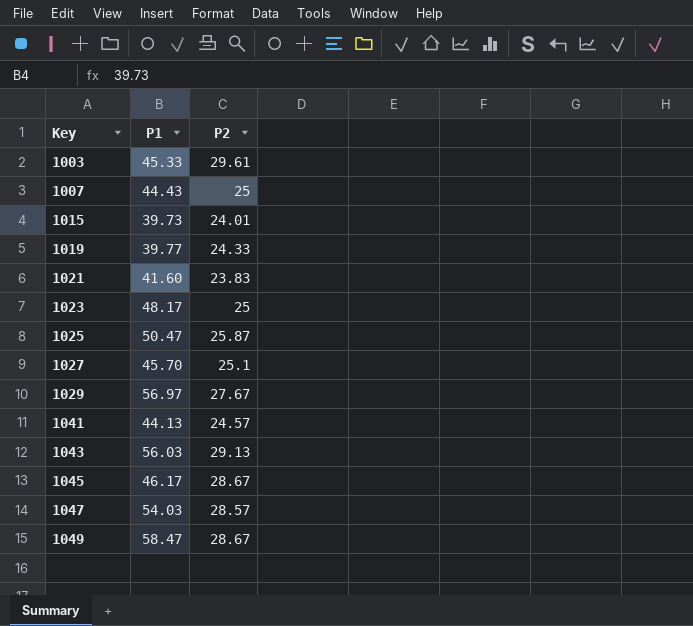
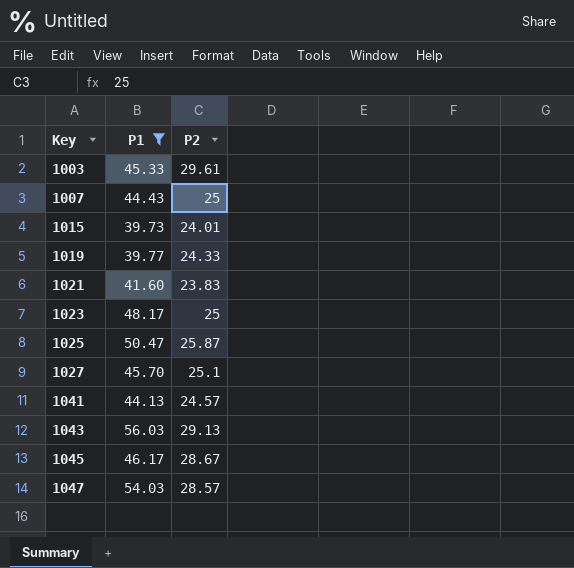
filter: none -> P1 <= 56.03

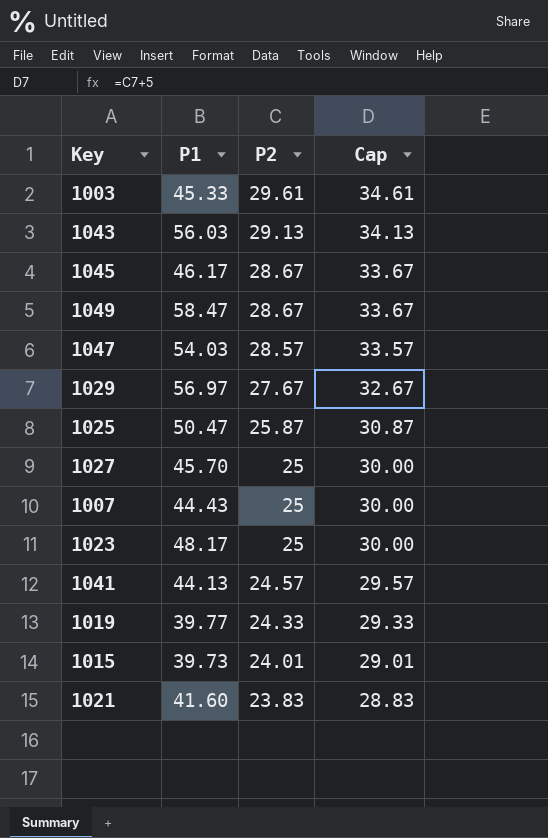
filter: P1 <= 56.03 -> none
row order: Key ascending -> P2 descending
column Cap | formula: none -> [P2] + 5
1027 | P2: 25.1 -> 25

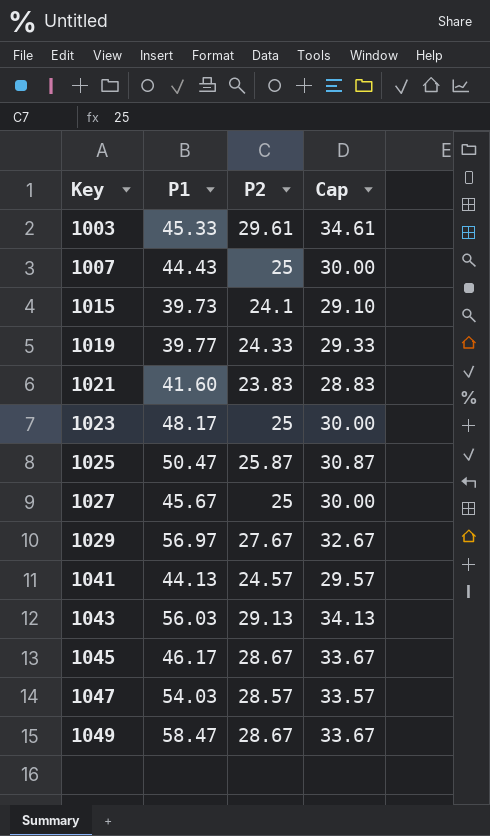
row order: P2 descending -> Key ascending
1015 | P2: 24.01 -> 24.1
1015 | Cap: 29.01 -> 29.10
1027 | P1: 45.70 -> 45.67

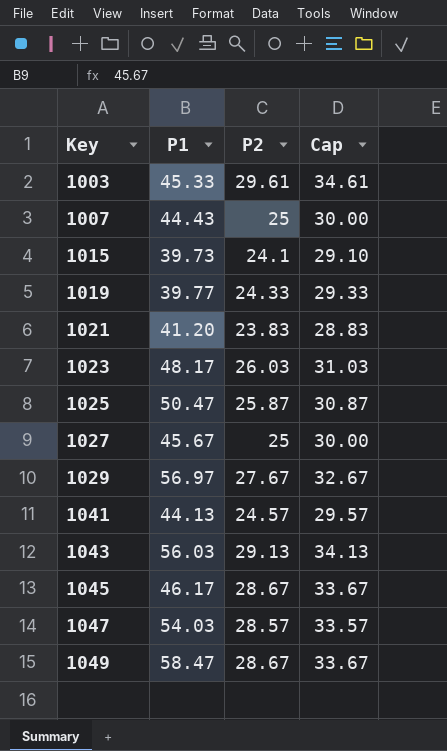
1021 | P1: 41.60 -> 41.20
1023 | P2: 25 -> 26.03
1023 | Cap: 30.00 -> 31.03

